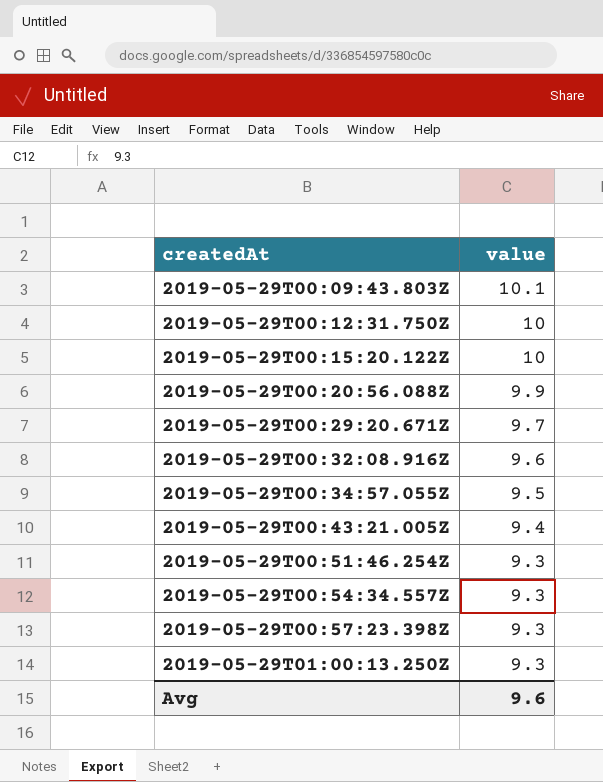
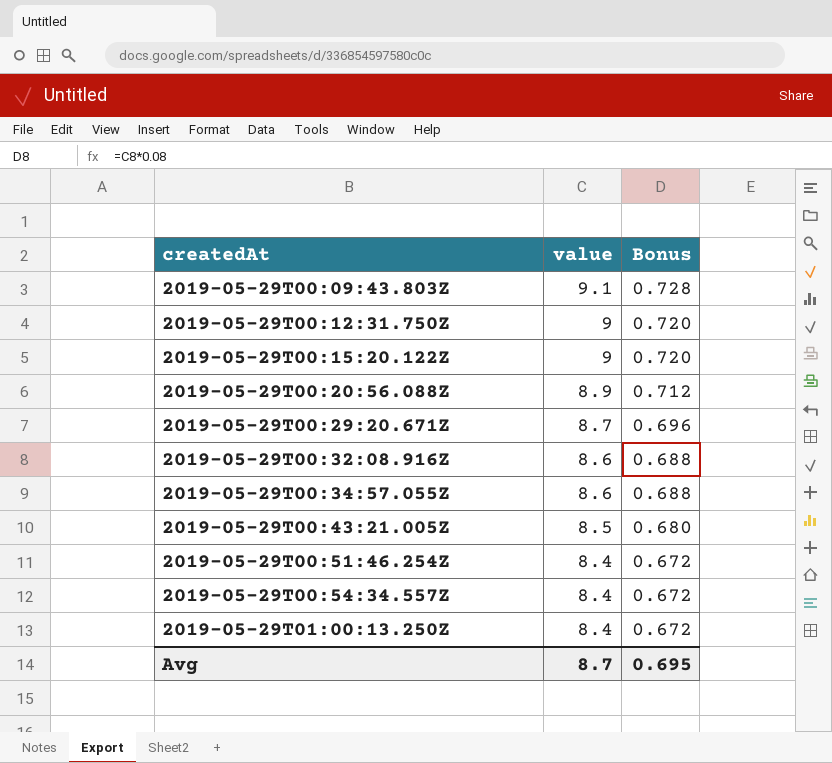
column Bonus | formula: none -> [value] * 0.08
row 2019-05-29T00:57:23.398Z: 9.3 -> none
2019-05-29T00:09:43.803Z | value: 10.1 -> 9.1
2019-05-29T00:12:31.750Z | value: 10 -> 9
2019-05-29T00:15:20.122Z | value: 10 -> 9
2019-05-29T00:20:56.088Z | value: 9.9 -> 8.9
2019-05-29T00:29:20.671Z | value: 9.7 -> 8.7
2019-05-29T00:32:08.916Z | value: 9.6 -> 8.6
2019-05-29T00:34:57.055Z | value: 9.5 -> 8.6
2019-05-29T00:43:21.005Z | value: 9.4 -> 8.5
2019-05-29T00:51:46.254Z | value: 9.3 -> 8.4
2019-05-29T00:54:34.557Z | value: 9.3 -> 8.4
2019-05-29T01:00:13.250Z | value: 9.3 -> 8.4
Avg | value: 9.6 -> 8.7

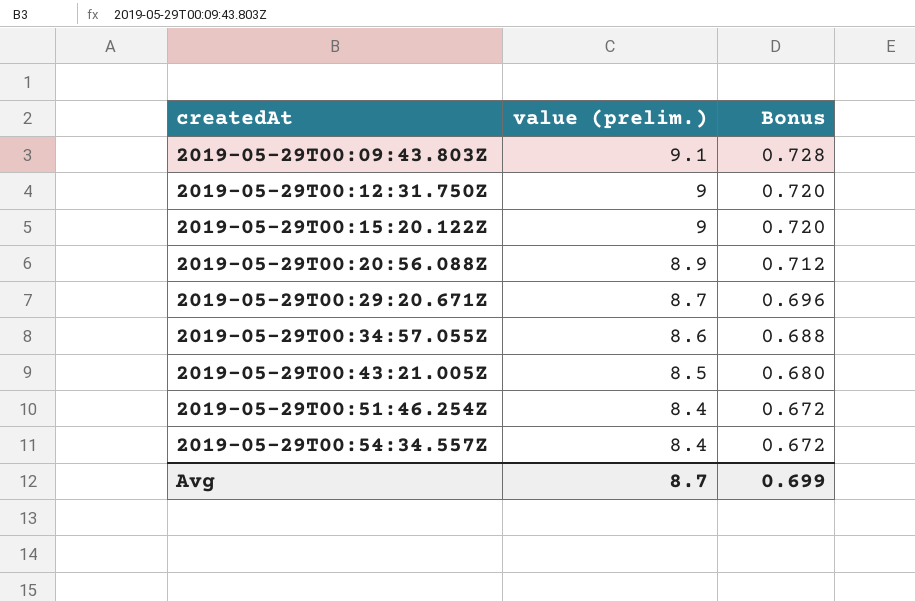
column name: value -> value (prelim.)
row 2019-05-29T00:32:08.916Z: 8.6 | 0.688 -> none
row 2019-05-29T01:00:13.250Z: 8.4 | 0.672 -> none
Avg | Bonus: 0.695 -> 0.699

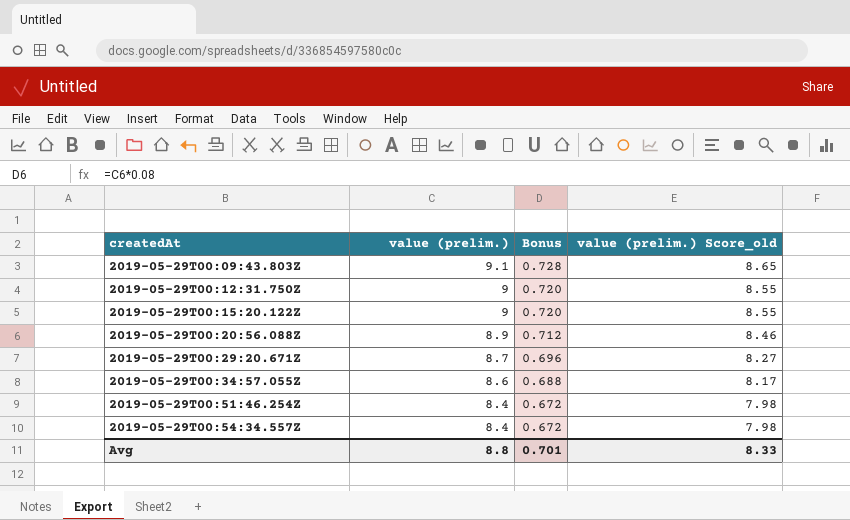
column value (prelim.) Score_old | formula: none -> [value (prelim.)] * 0.95
row 2019-05-29T00:43:21.005Z: 8.5 | 0.680 -> none
Avg | value (prelim.): 8.7 -> 8.8
Avg | Bonus: 0.699 -> 0.701

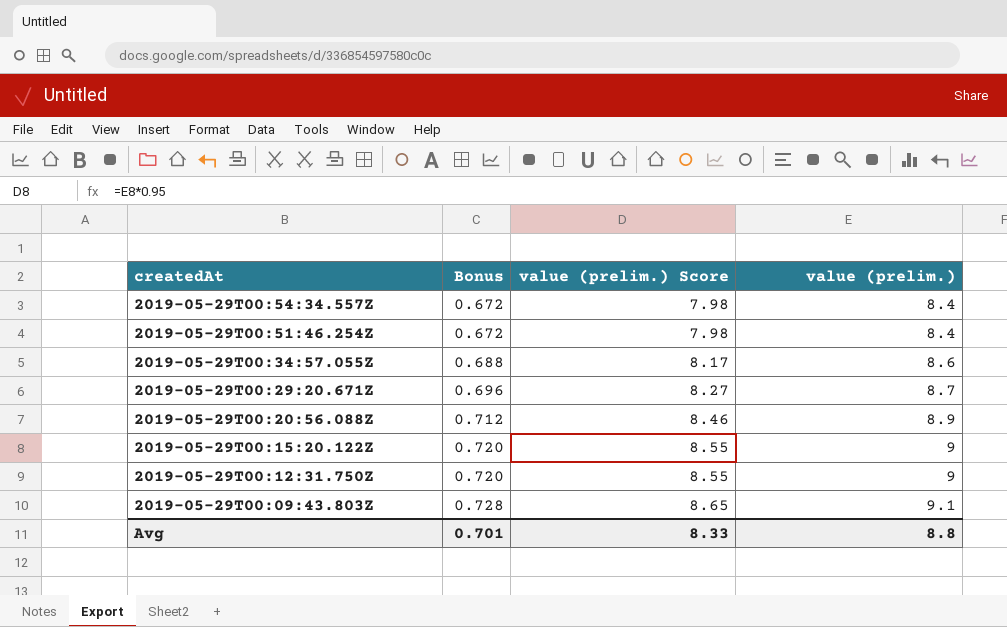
row order: createdAt ascending -> createdAt descending
column name: value (prelim.) Score_old -> value (prelim.) Score
column value (prelim.) | position: 2 -> 4

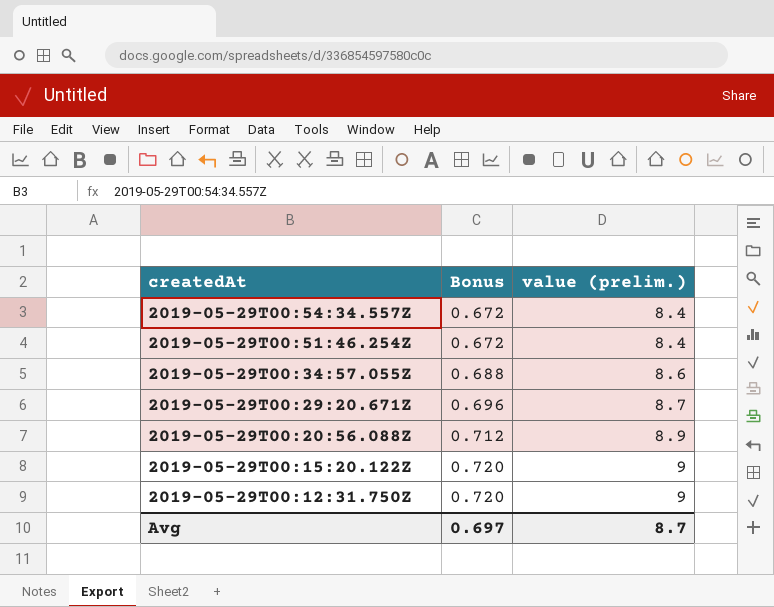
column value (prelim.) Score | formula: [value (prelim.)] * 0.95 -> none
row 2019-05-29T00:09:43.803Z: 0.728 | 8.65 | 9.1 -> none
Avg | Bonus: 0.701 -> 0.697
Avg | value (prelim.): 8.8 -> 8.7

